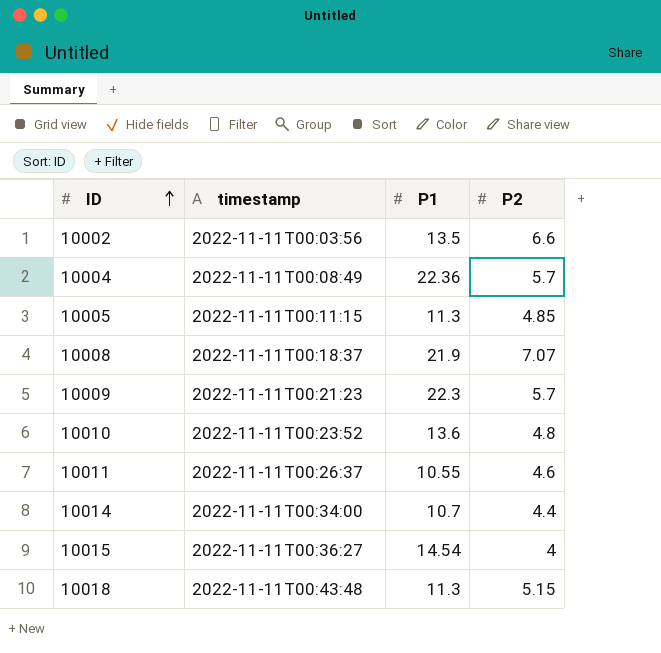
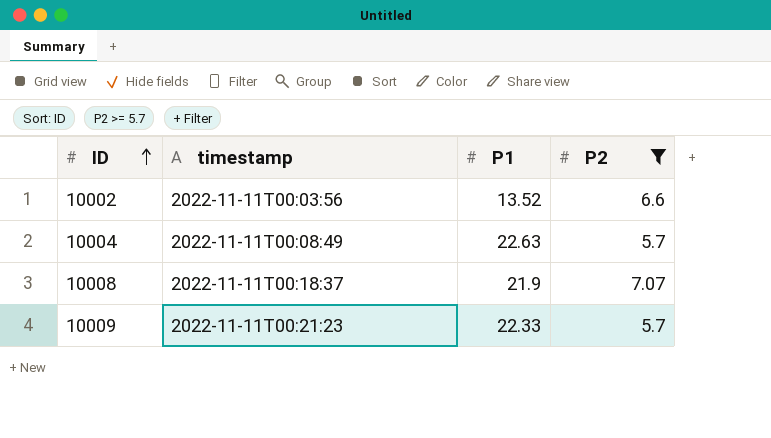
filter: none -> P2 >= 5.7
10002 | P1: 13.5 -> 13.52
10004 | P1: 22.36 -> 22.63
10009 | P1: 22.3 -> 22.33

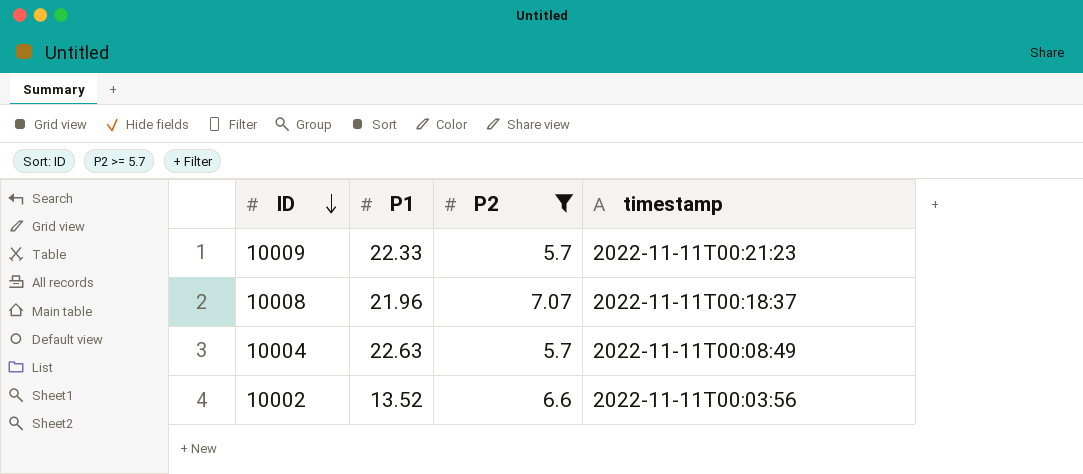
row order: ID ascending -> ID descending
column timestamp | position: 2 -> 4
10008 | P1: 21.9 -> 21.96

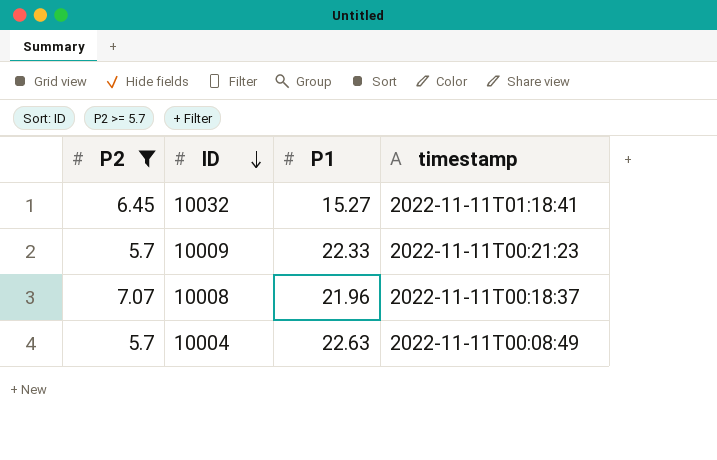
column P2 | position: 3 -> 1
row 10002: 13.52 | 6.6 | 2022-11-11T00:03:56 -> none
row 10032: none -> 6.45 | 15.27 | 2022-11-11T01:18:41

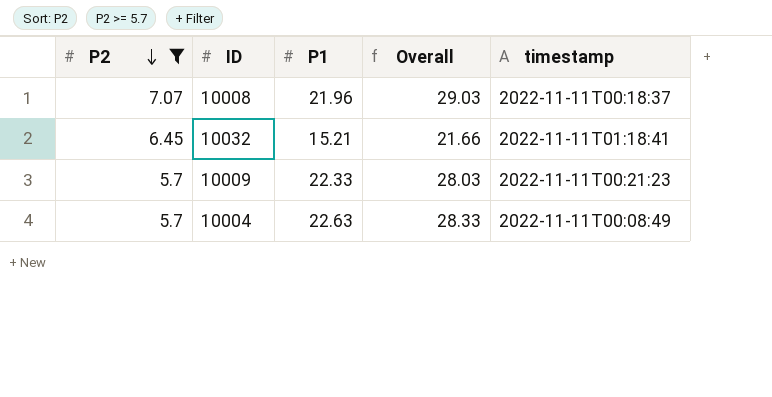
row order: ID descending -> P2 descending
column Overall | formula: none -> [P2] + [P1]
10032 | P1: 15.27 -> 15.21

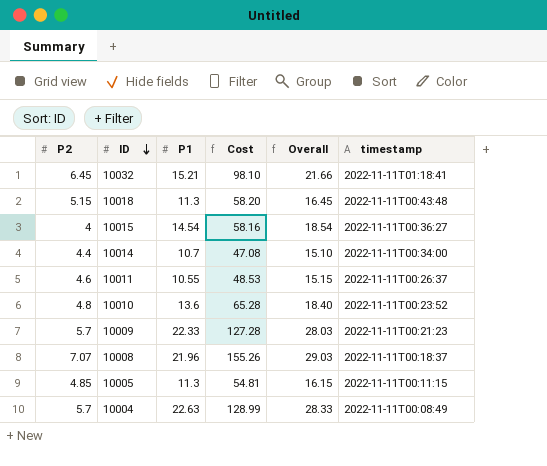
filter: P2 >= 5.7 -> none
row order: P2 descending -> ID descending
column Cost | formula: none -> [P2] * [P1]

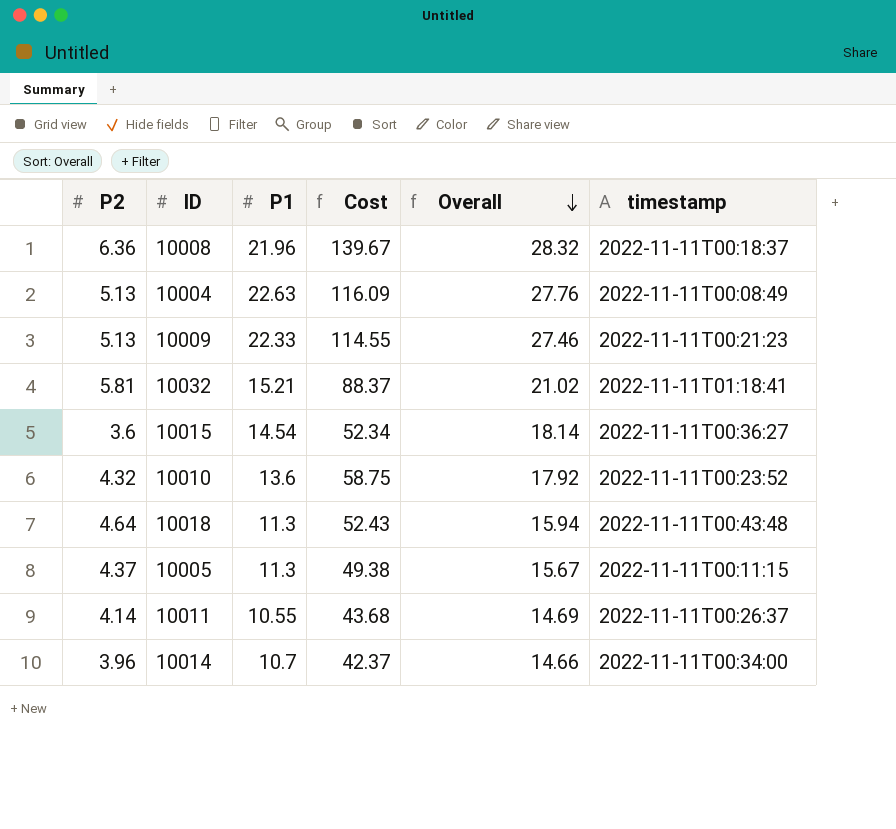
row order: ID descending -> Overall descending
10008 | P2: 7.07 -> 6.36
10008 | Cost: 155.26 -> 139.67
10008 | Overall: 29.03 -> 28.32
10004 | P2: 5.7 -> 5.13
10004 | Cost: 128.99 -> 116.09
10004 | Overall: 28.33 -> 27.76
10009 | P2: 5.7 -> 5.13
10009 | Cost: 127.28 -> 114.55
10009 | Overall: 28.03 -> 27.46
10032 | P2: 6.45 -> 5.81
10032 | Cost: 98.10 -> 88.37
10032 | Overall: 21.66 -> 21.02
10015 | P2: 4 -> 3.6
10015 | Cost: 58.16 -> 52.34
10015 | Overall: 18.54 -> 18.14
10010 | P2: 4.8 -> 4.32
10010 | Cost: 65.28 -> 58.75
10010 | Overall: 18.40 -> 17.92
10018 | P2: 5.15 -> 4.64
10018 | Cost: 58.20 -> 52.43
10018 | Overall: 16.45 -> 15.94
10005 | P2: 4.85 -> 4.37
10005 | Cost: 54.81 -> 49.38
10005 | Overall: 16.15 -> 15.67
10011 | P2: 4.6 -> 4.14
10011 | Cost: 48.53 -> 43.68
10011 | Overall: 15.15 -> 14.69
10014 | P2: 4.4 -> 3.96
10014 | Cost: 47.08 -> 42.37
10014 | Overall: 15.10 -> 14.66

